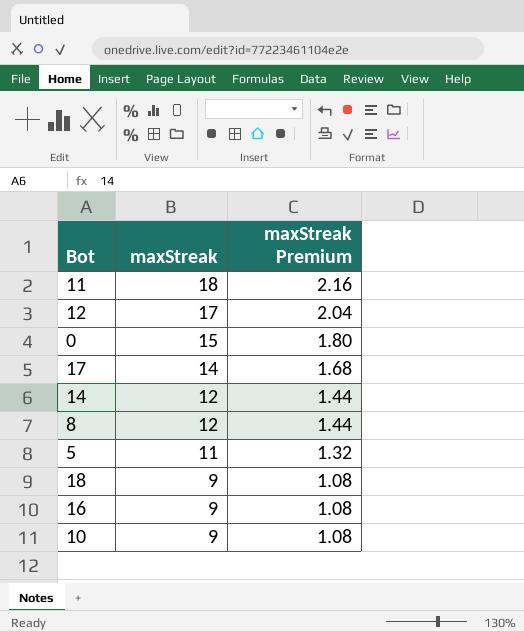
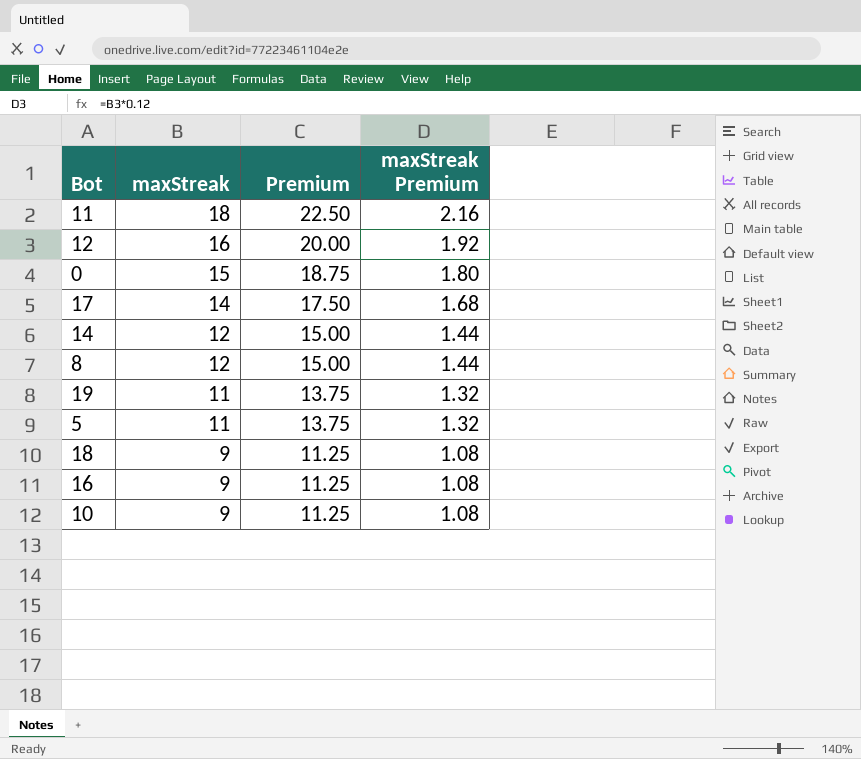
column Premium | formula: none -> [maxStreak] * 1.25
12 | maxStreak: 17 -> 16
12 | maxStreak Premium: 2.04 -> 1.92
row 19: none -> 11 | 13.75 | 1.32

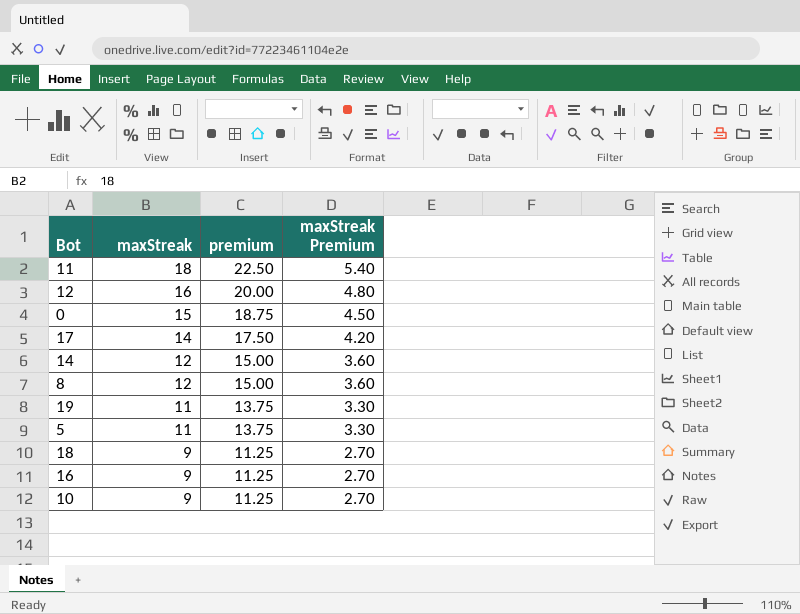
column name: Premium -> premium
column maxStreak Premium | formula: [maxStreak] * 0.12 -> [maxStreak] * 0.3

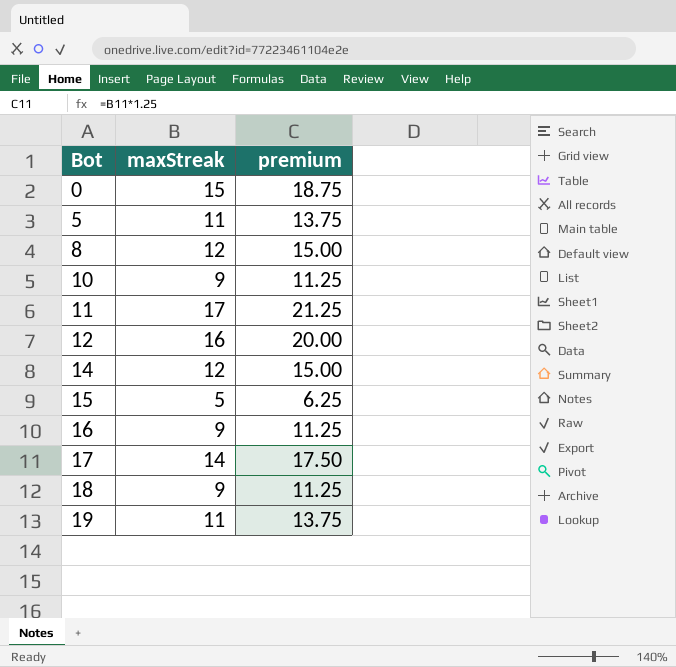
row order: maxStreak descending -> Bot ascending
column maxStreak Premium | formula: [maxStreak] * 0.3 -> none
11 | maxStreak: 18 -> 17
11 | premium: 22.50 -> 21.25
row 15: none -> 5 | 6.25

